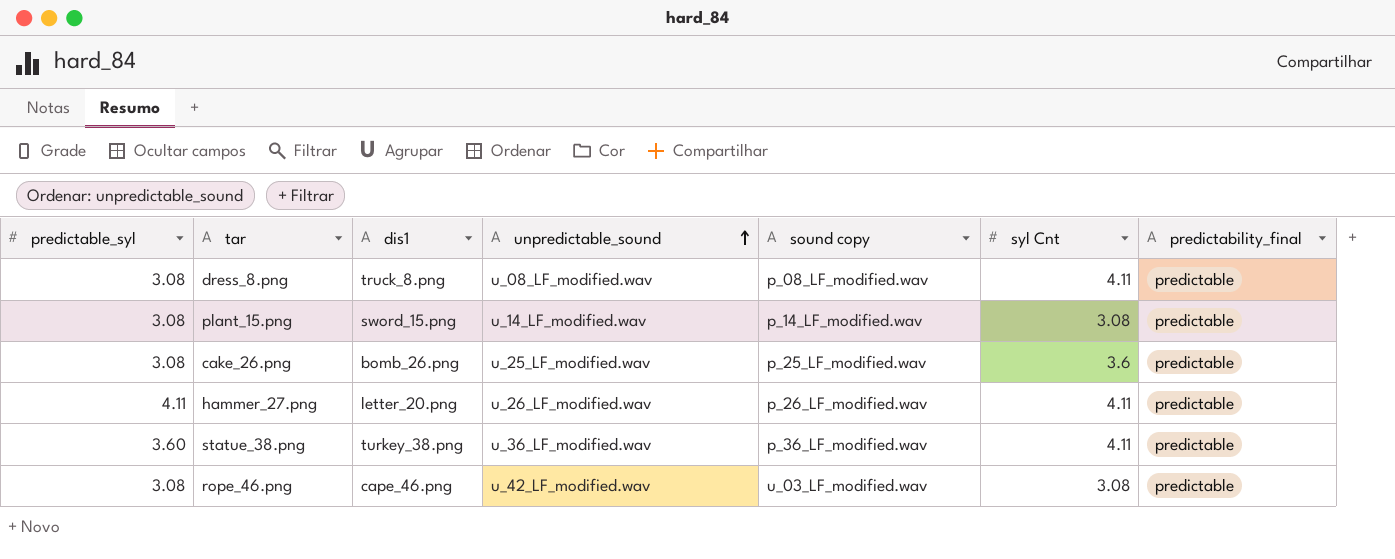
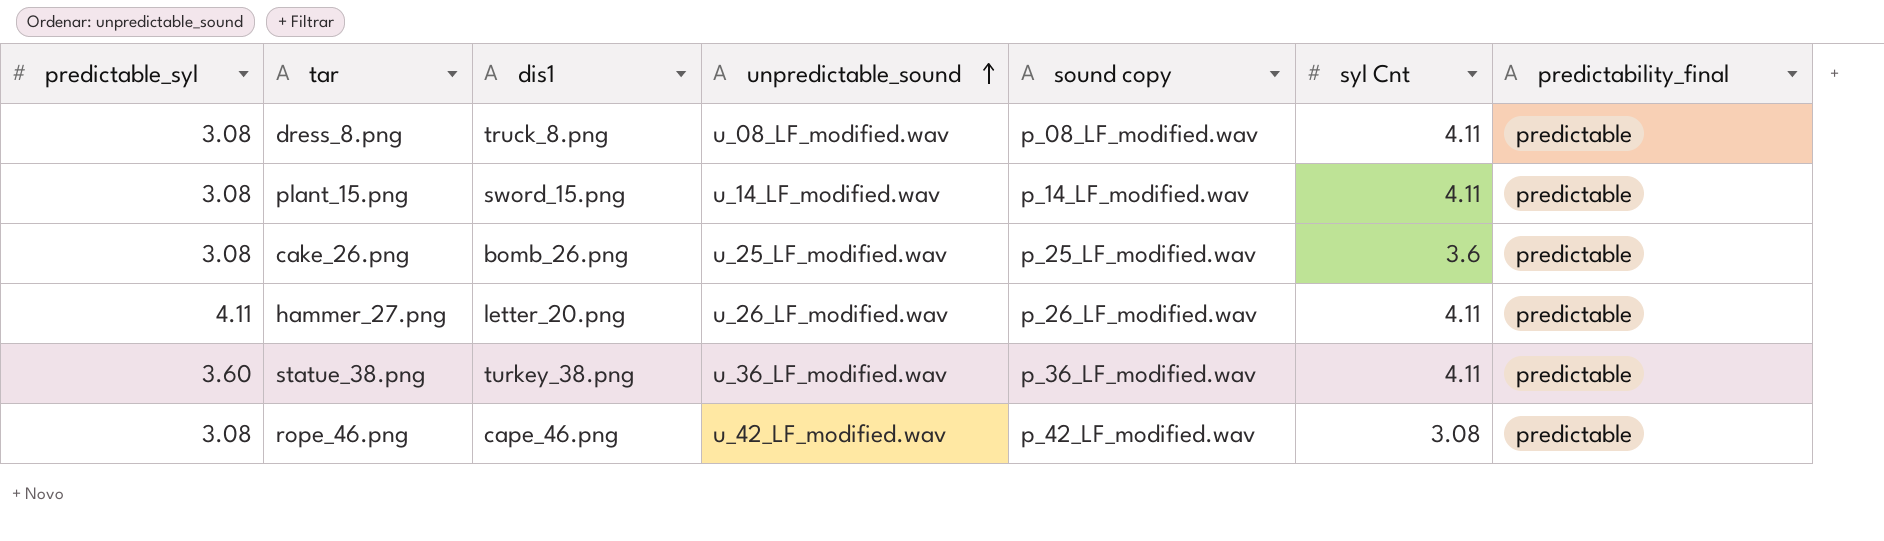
plant_15.png | syl Cnt: 3.08 -> 4.11
rope_46.png | sound copy: u_03_LF_modified.wav -> p_42_LF_modified.wav

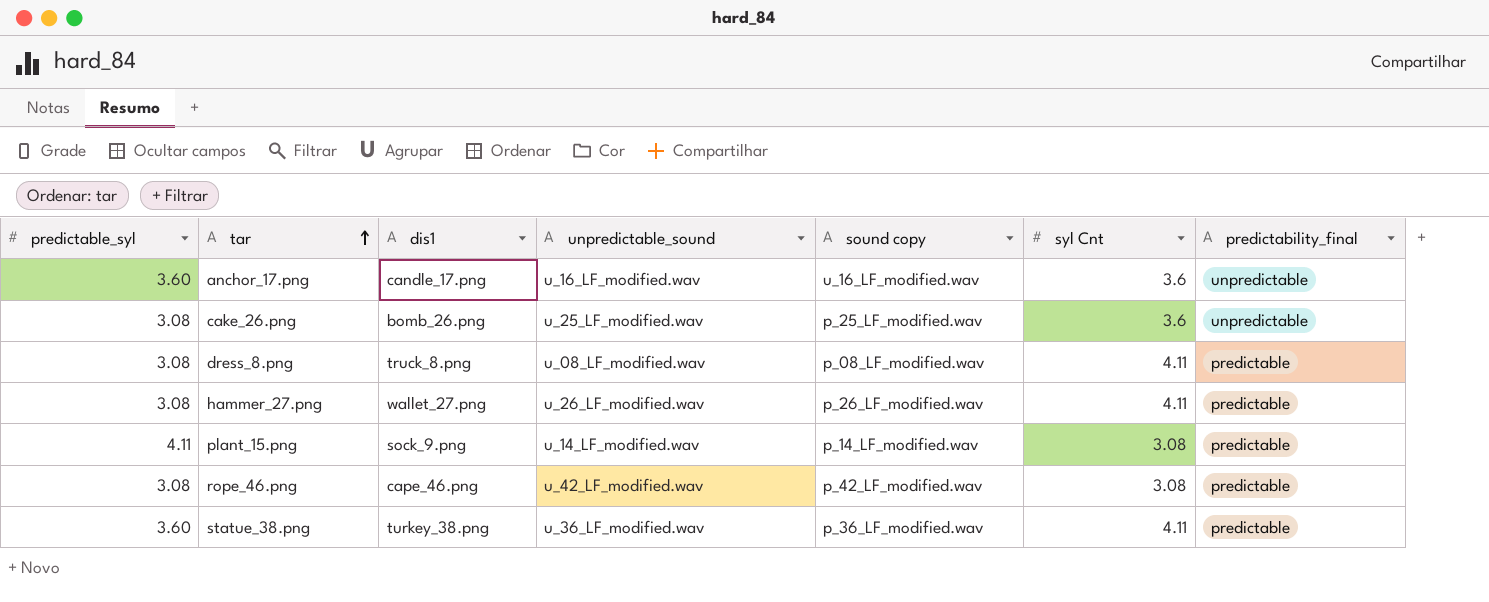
row order: unpredictable_sound ascending -> tar ascending
row anchor_17.png: none -> 3.60 | candle_17.png | u_16_LF_modified.wav | u_16_LF_modified.wav | 3.6 | unpredictable
cake_26.png | predictability_final: predictable -> unpredictable
hammer_27.png | predictable_syl: 4.11 -> 3.08
hammer_27.png | dis1: letter_20.png -> wallet_27.png
plant_15.png | predictable_syl: 3.08 -> 4.11
plant_15.png | dis1: sword_15.png -> sock_9.png
plant_15.png | syl Cnt: 4.11 -> 3.08

